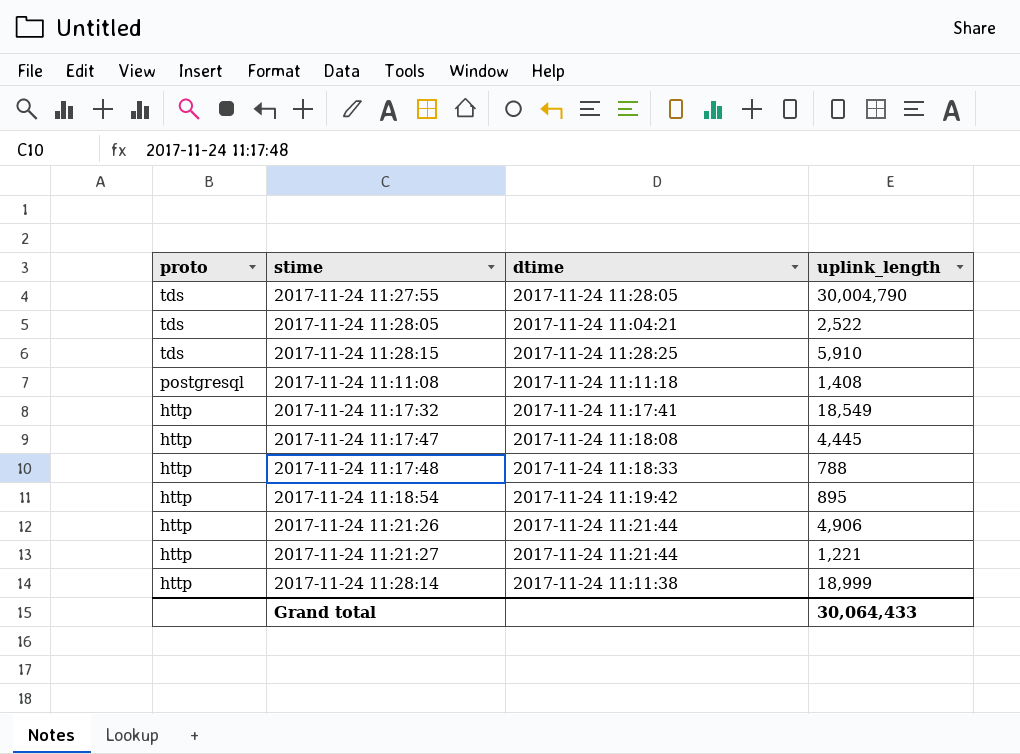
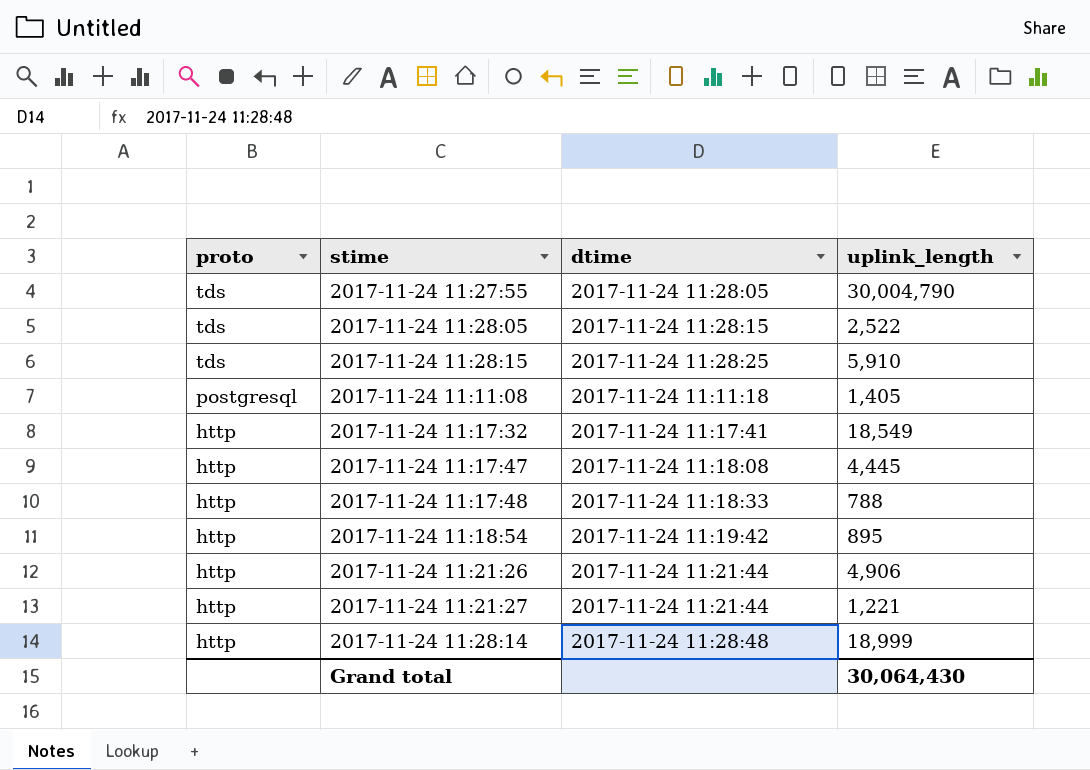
2017-11-24 11:28:05 | dtime: 2017-11-24 11:04:21 -> 2017-11-24 11:28:15
2017-11-24 11:11:08 | uplink_length: 1,408 -> 1,405
2017-11-24 11:28:14 | dtime: 2017-11-24 11:11:38 -> 2017-11-24 11:28:48
Grand total | uplink_length: 30,064,433 -> 30,064,430

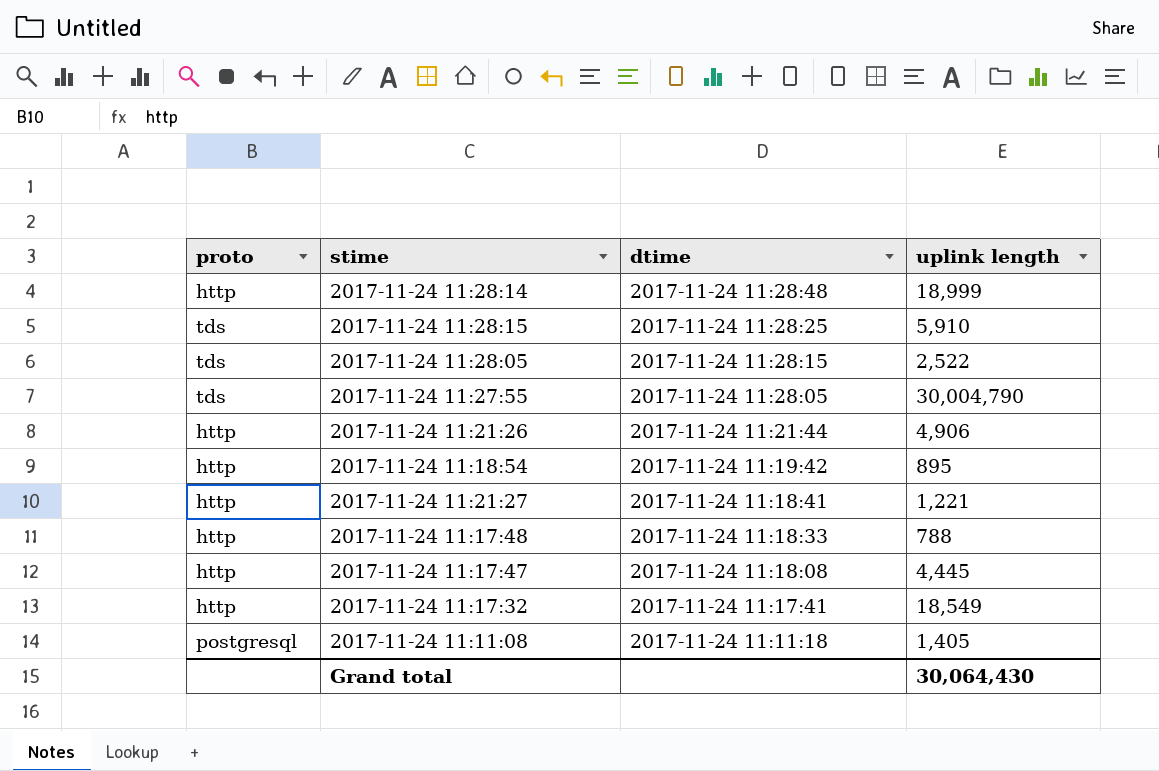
row order: proto descending -> dtime descending
column name: uplink_length -> uplink length
2017-11-24 11:21:27 | dtime: 2017-11-24 11:21:44 -> 2017-11-24 11:18:41

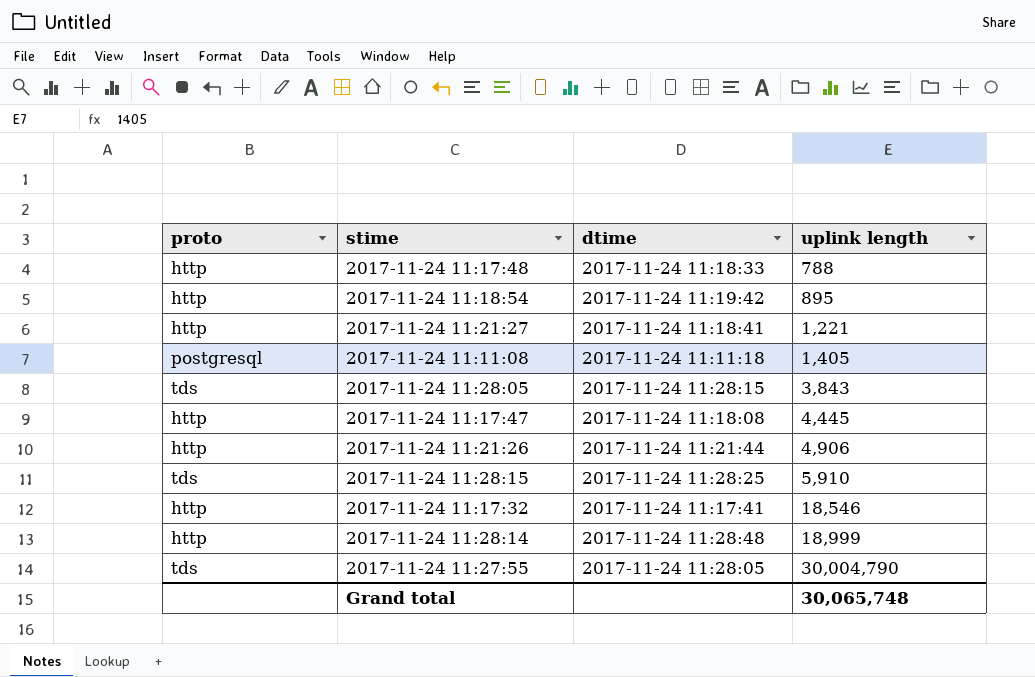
row order: dtime descending -> uplink length ascending
2017-11-24 11:28:05 | uplink length: 2,522 -> 3,843
2017-11-24 11:17:32 | uplink length: 18,549 -> 18,546
Grand total | uplink length: 30,064,430 -> 30,065,748

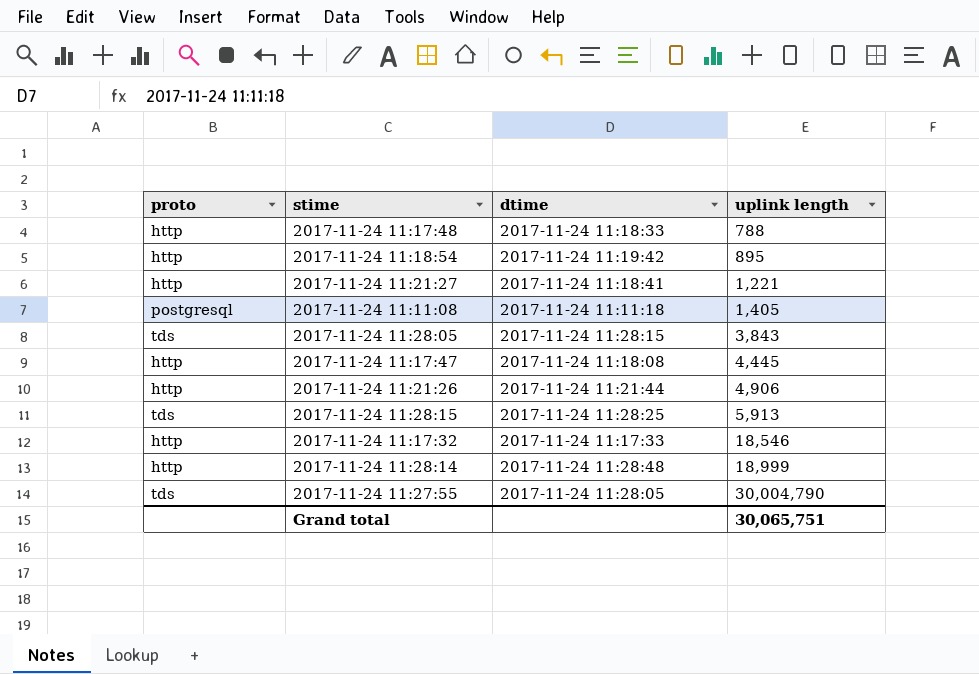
2017-11-24 11:28:15 | uplink length: 5,910 -> 5,913
2017-11-24 11:17:32 | dtime: 2017-11-24 11:17:41 -> 2017-11-24 11:17:33
Grand total | uplink length: 30,065,748 -> 30,065,751

